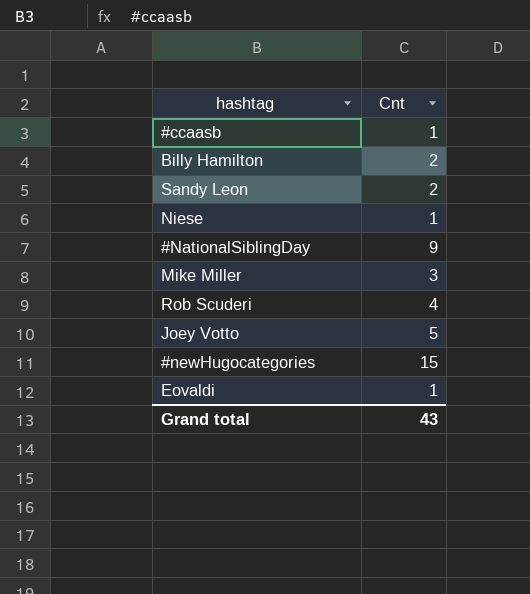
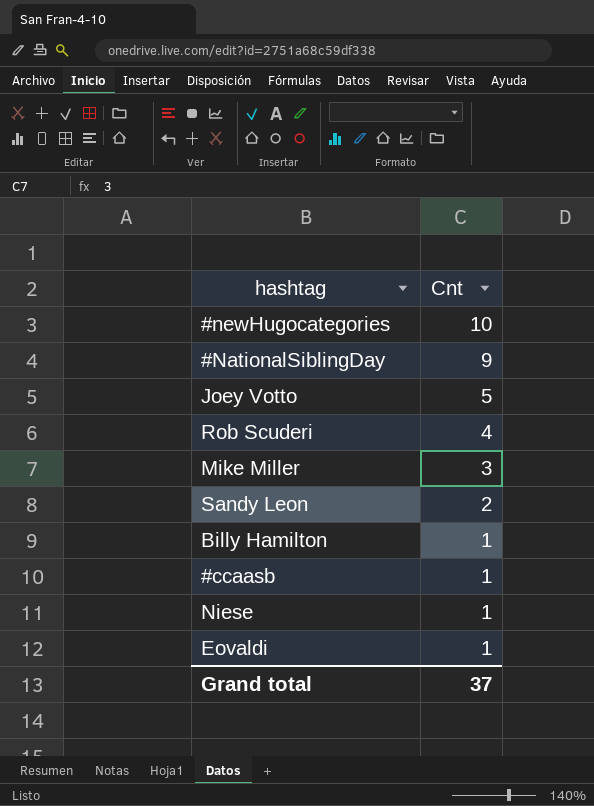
row order: none -> Cnt descending
#newHugocategories | Cnt: 15 -> 10
Billy Hamilton | Cnt: 2 -> 1
Grand total | Cnt: 43 -> 37

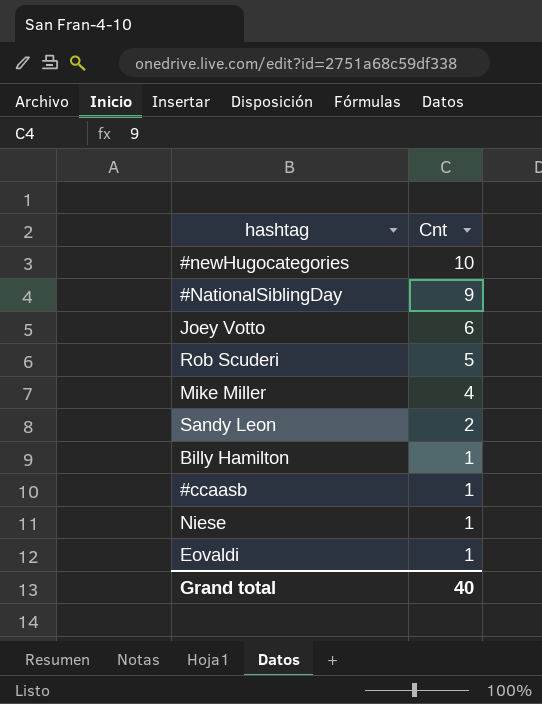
Joey Votto | Cnt: 5 -> 6
Rob Scuderi | Cnt: 4 -> 5
Mike Miller | Cnt: 3 -> 4
Grand total | Cnt: 37 -> 40

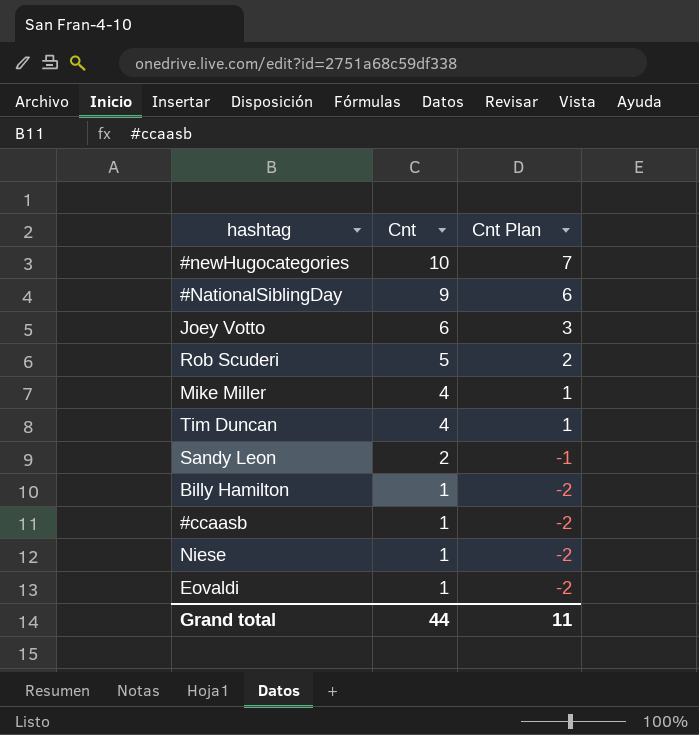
column Cnt Plan | formula: none -> [Cnt] - 3
row Tim Duncan: none -> 4 | 1
Grand total | Cnt: 40 -> 44

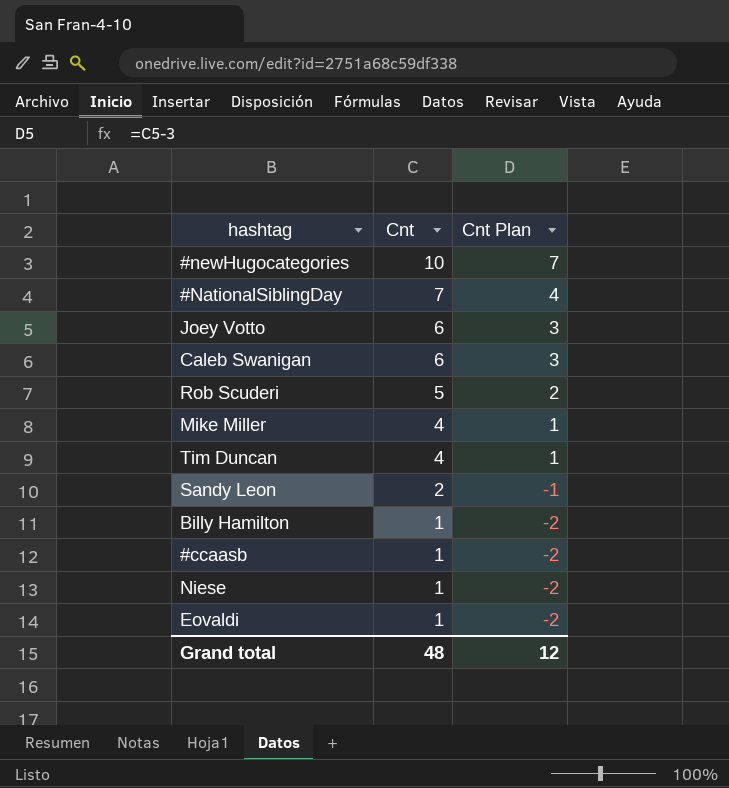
#NationalSiblingDay | Cnt: 9 -> 7
#NationalSiblingDay | Cnt Plan: 6 -> 4
row Caleb Swanigan: none -> 6 | 3
Grand total | Cnt: 44 -> 48
Grand total | Cnt Plan: 11 -> 12

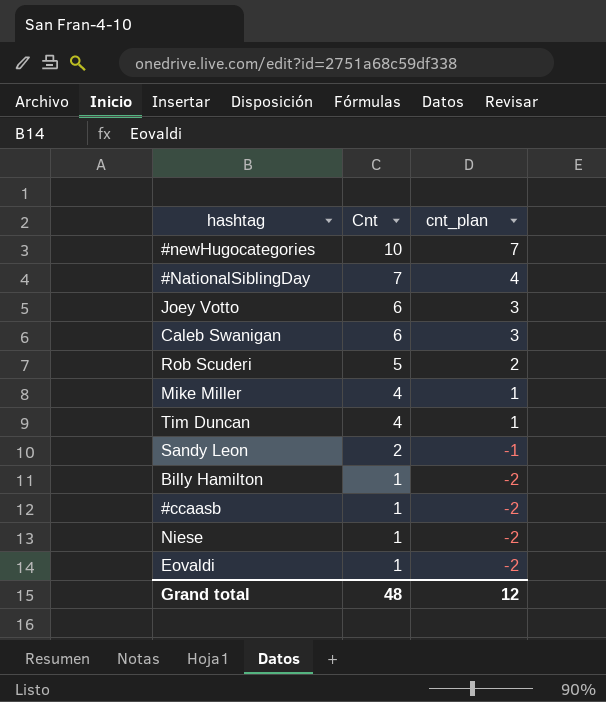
column name: Cnt Plan -> cnt_plan

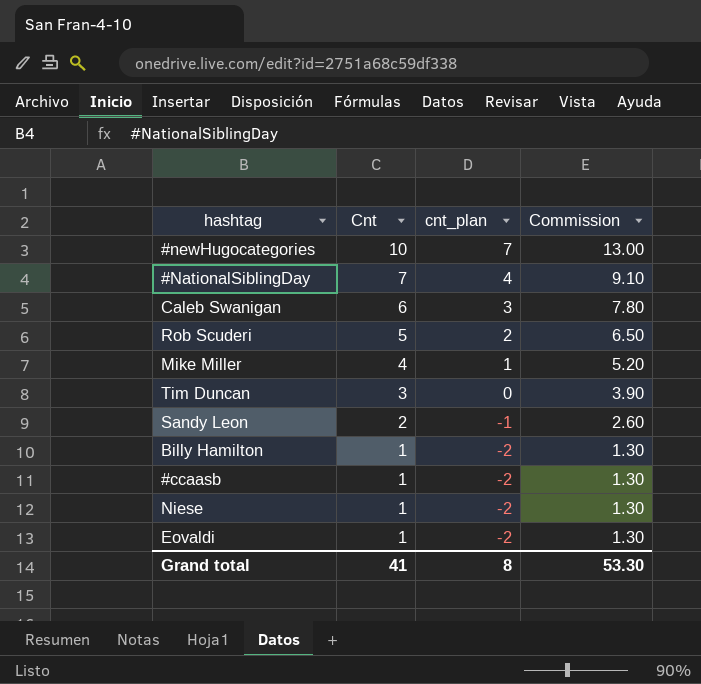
column Commission | formula: none -> [Cnt] * 1.3
row Joey Votto: 6 | 3 -> none
Tim Duncan | Cnt: 4 -> 3
Tim Duncan | cnt_plan: 1 -> 0
Grand total | Cnt: 48 -> 41
Grand total | cnt_plan: 12 -> 8

